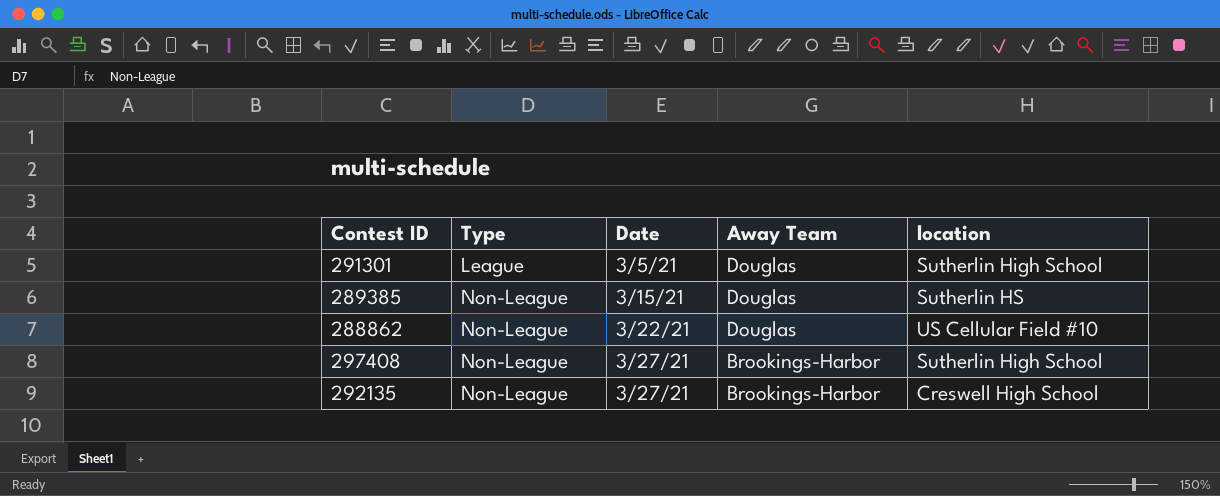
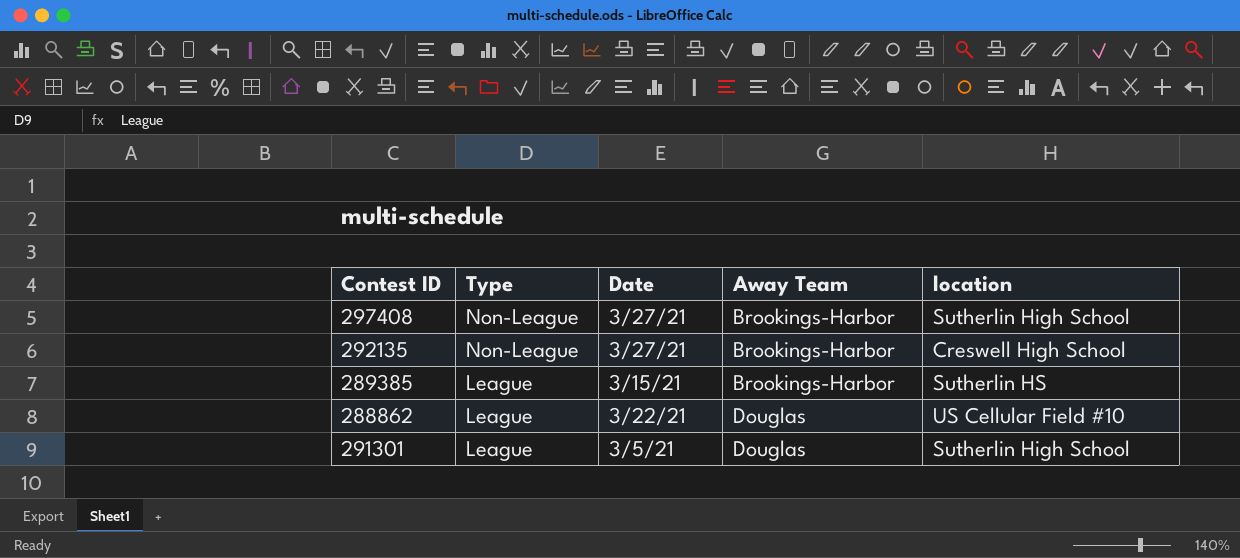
row order: Type ascending -> Type descending
289385 | Type: Non-League -> League
289385 | Away Team: Douglas -> Brookings-Harbor
288862 | Type: Non-League -> League

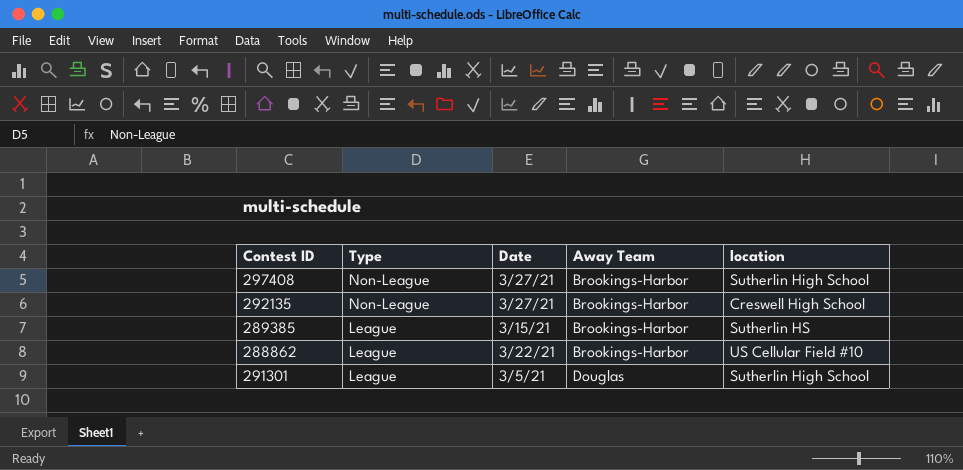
288862 | Away Team: Douglas -> Brookings-Harbor

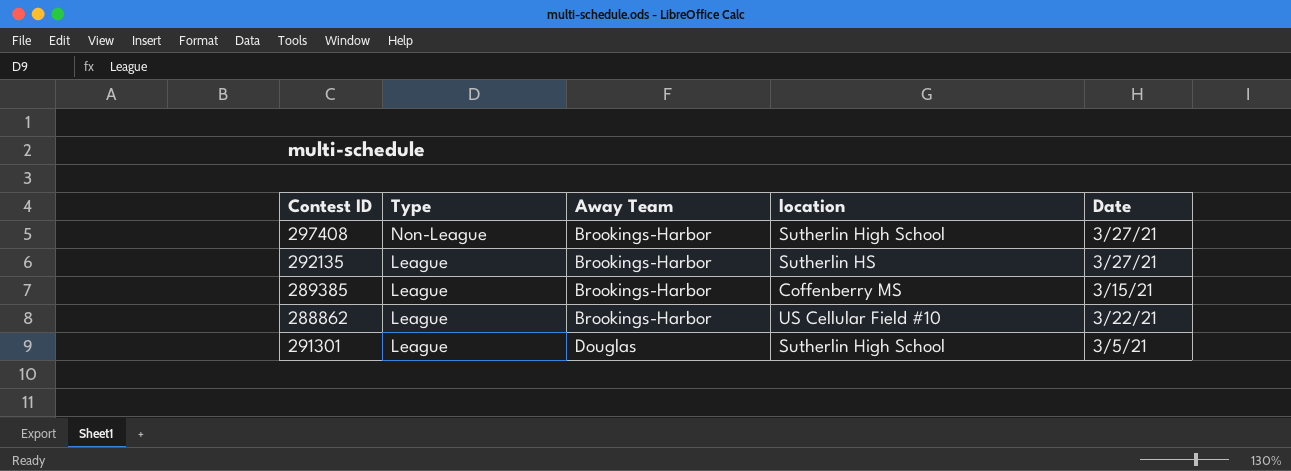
column Date | position: 3 -> 5
292135 | Type: Non-League -> League
292135 | location: Creswell High School -> Sutherlin HS
289385 | location: Sutherlin HS -> Coffenberry MS

